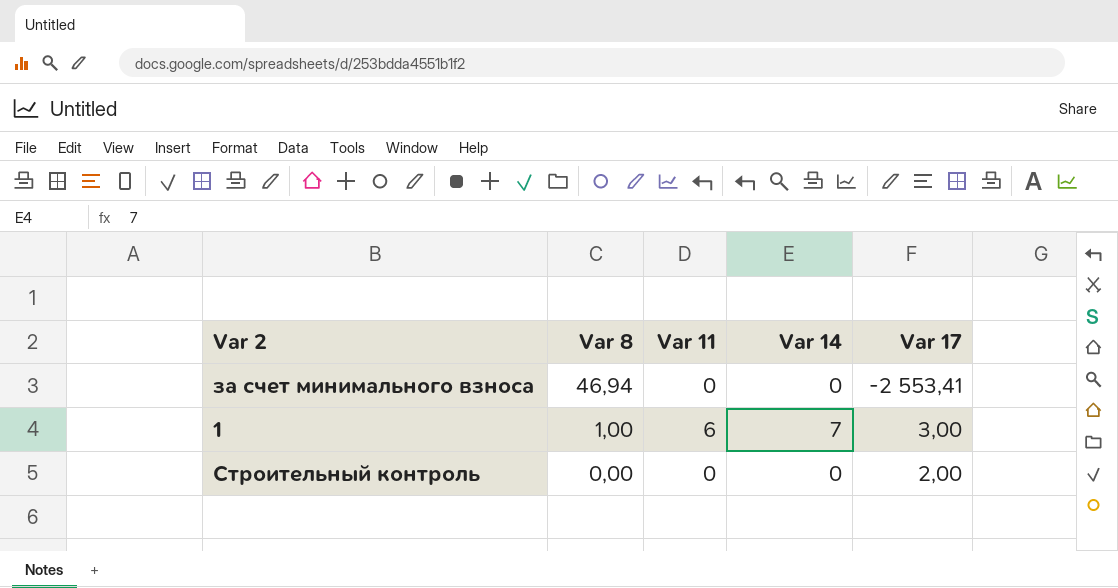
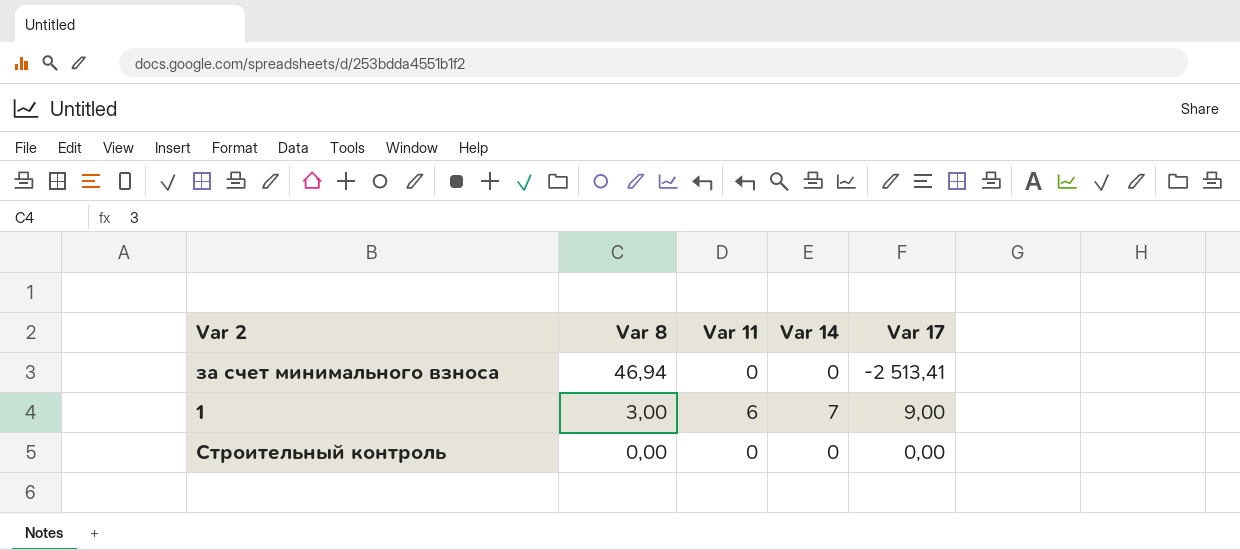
за счет минимального взноса | Var 17: -2 553,41 -> -2 513,41
1 | Var 8: 1,00 -> 3,00
1 | Var 17: 3,00 -> 9,00
Строительный контроль | Var 17: 2,00 -> 0,00

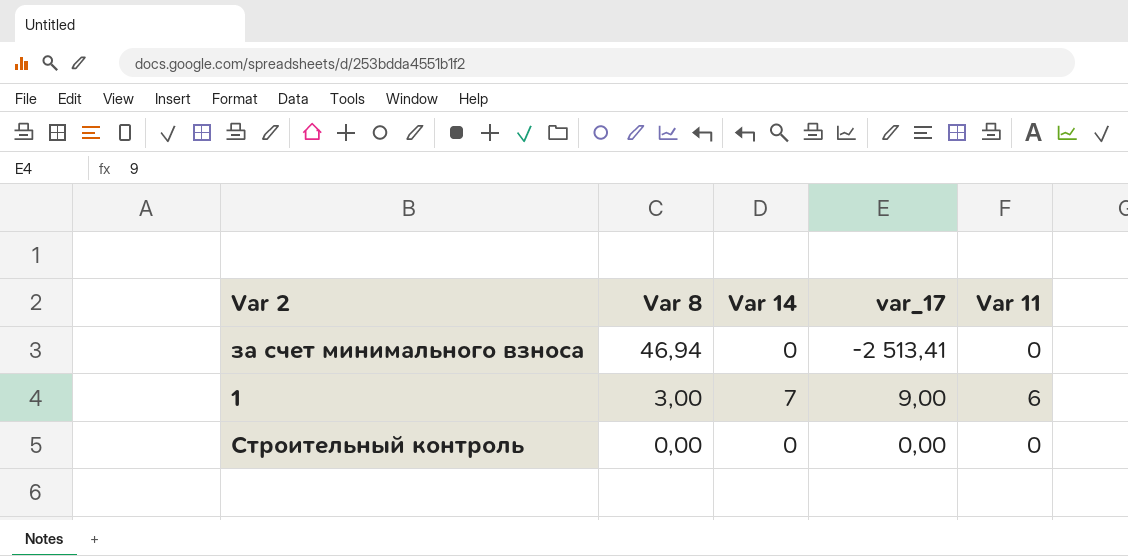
column name: Var 17 -> var_17
column Var 11 | position: 3 -> 5

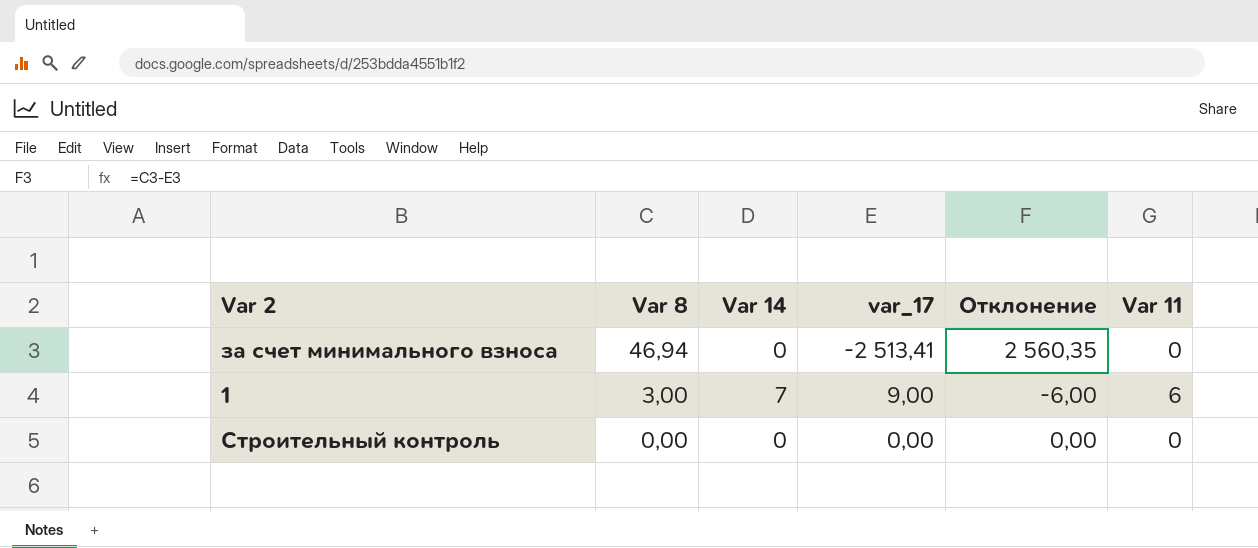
column Отклонение | formula: none -> [Var 8] - [var_17]

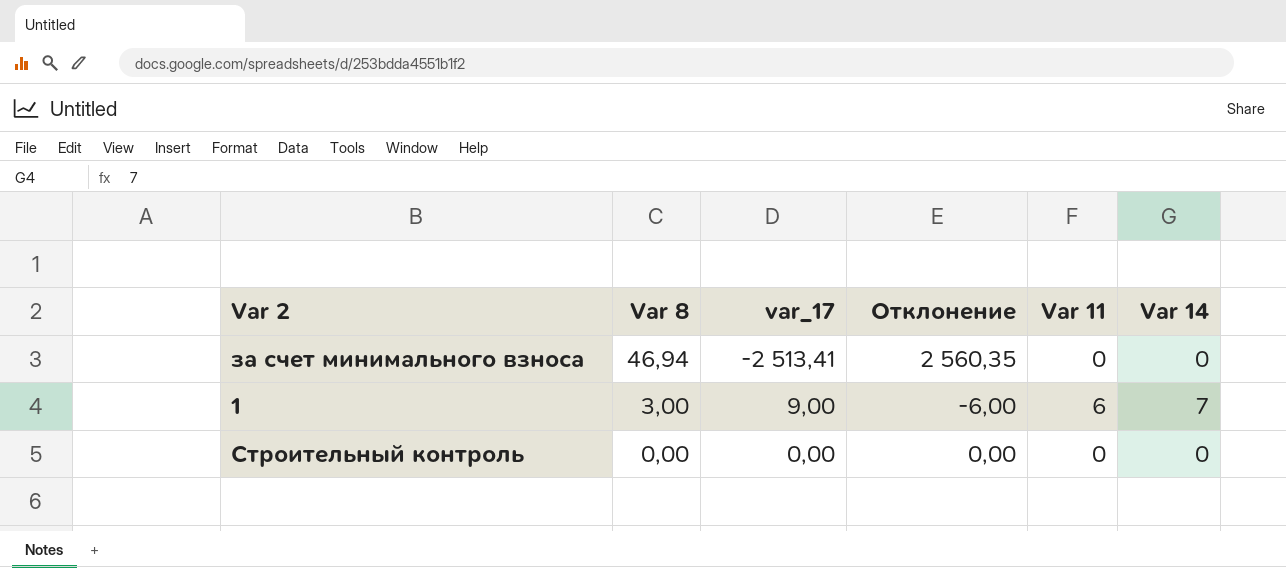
column Var 14 | position: 3 -> 6

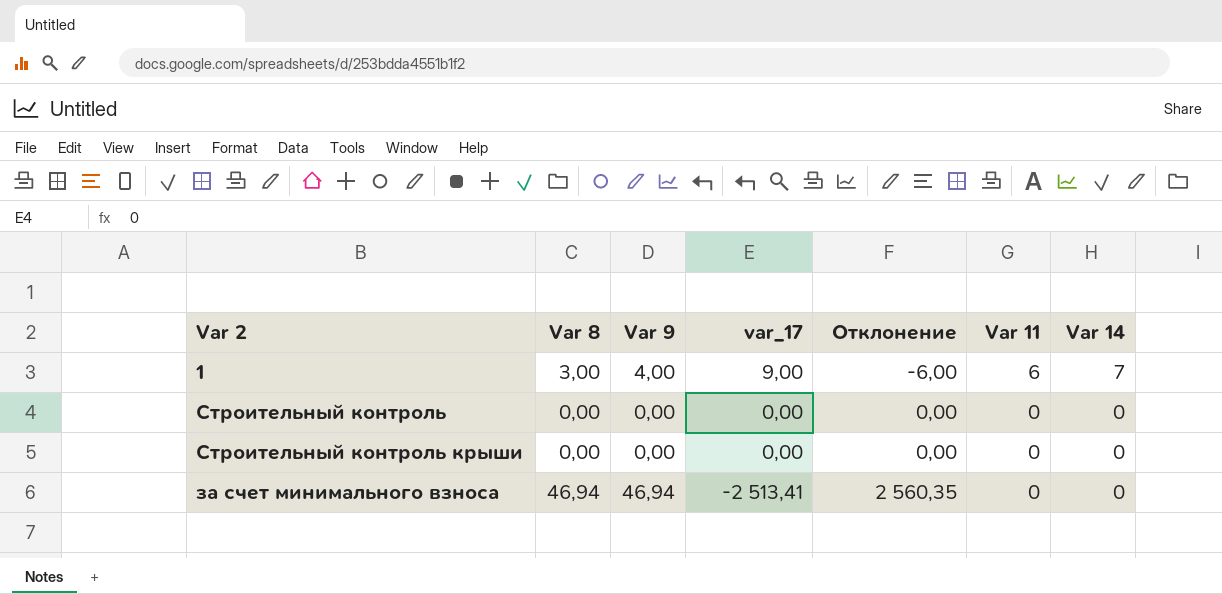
row order: Var 8 descending -> var_17 descending
column Var 9 | position: none -> 3
row Строительный контроль крыши: none -> 0,00 | 0,00 | 0,00 | 0,00 | 0 | 0

